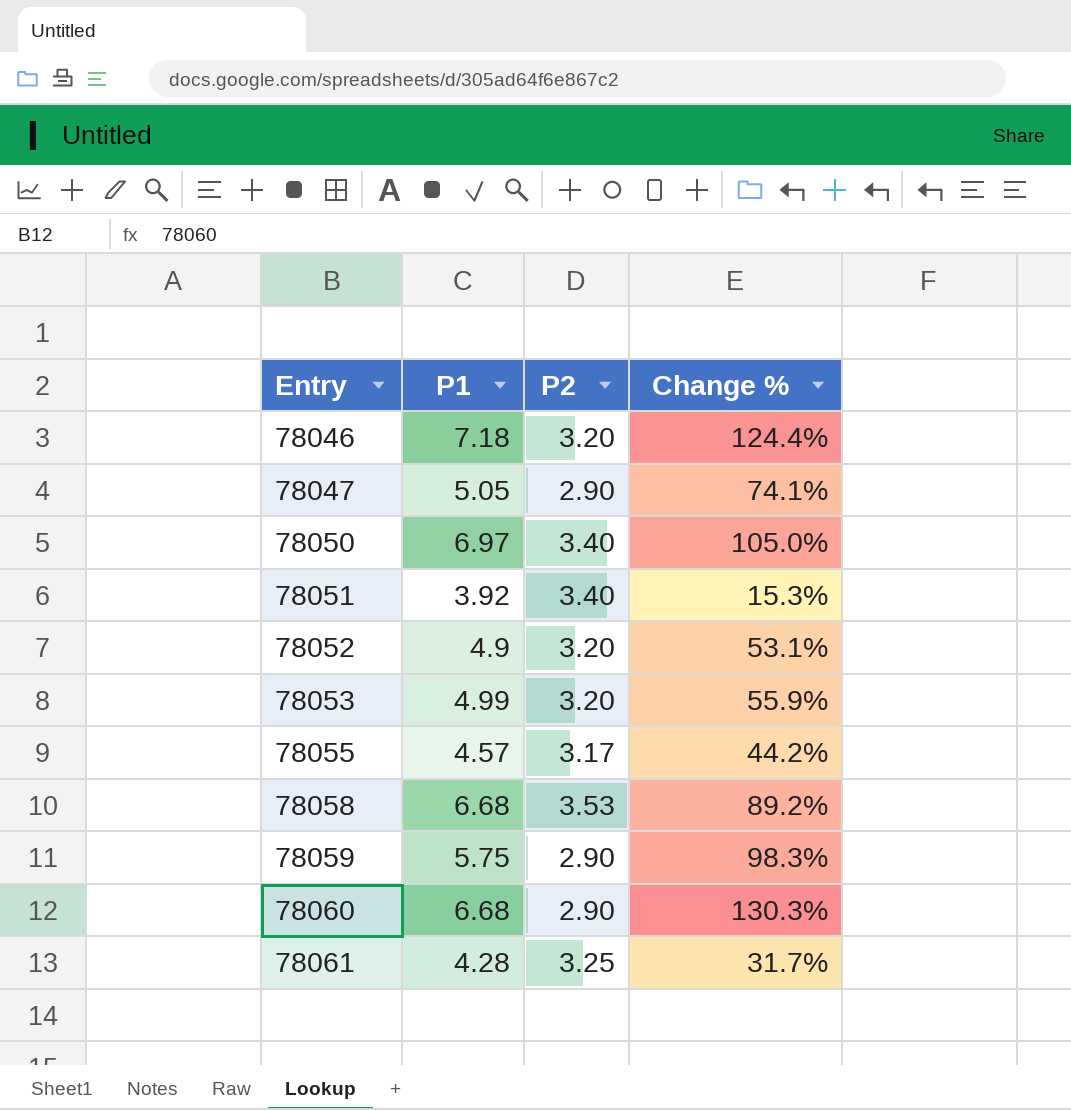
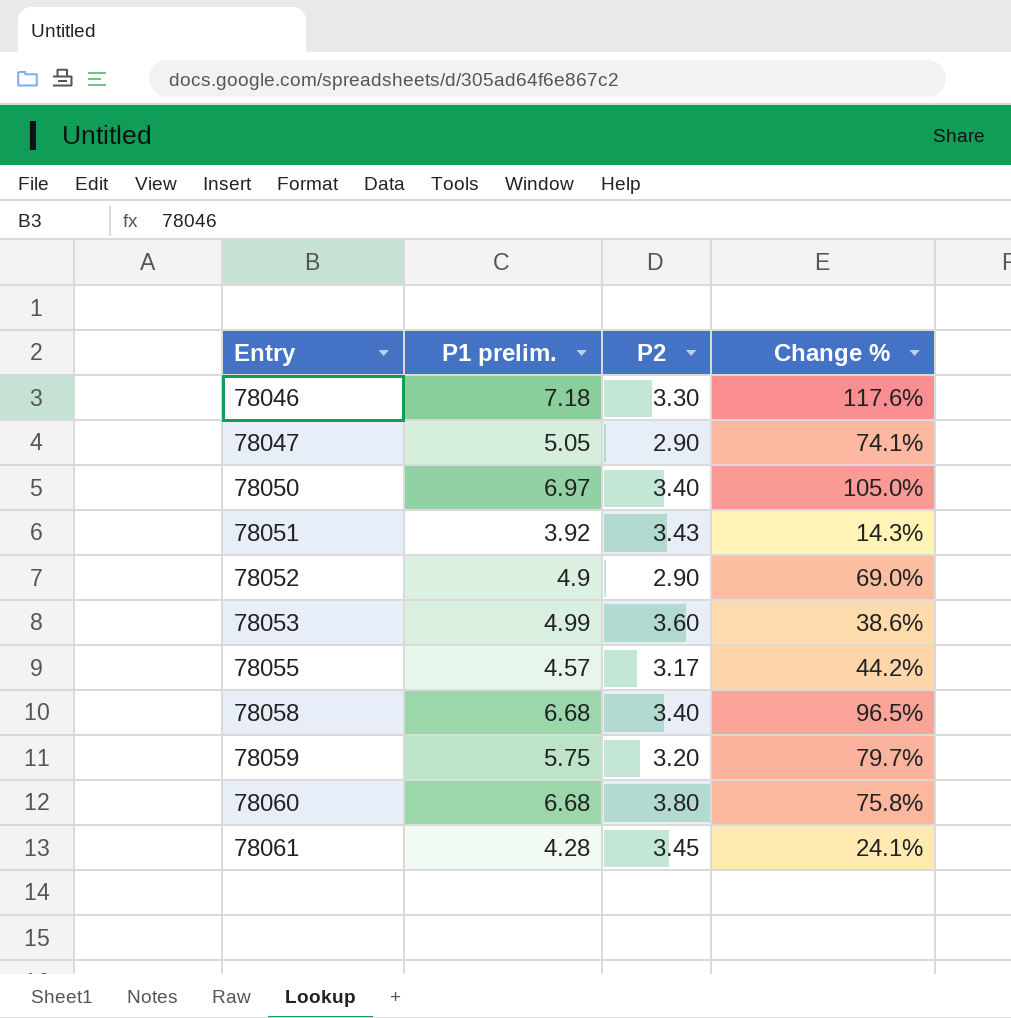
column name: P1 -> P1 prelim.
78046 | P2: 3.20 -> 3.30
78046 | Change %: 124.4% -> 117.6%
78051 | P2: 3.40 -> 3.43
78051 | Change %: 15.3% -> 14.3%
78052 | P2: 3.20 -> 2.90
78052 | Change %: 53.1% -> 69.0%
78053 | P2: 3.20 -> 3.60
78053 | Change %: 55.9% -> 38.6%
78058 | P2: 3.53 -> 3.40
78058 | Change %: 89.2% -> 96.5%
78059 | P2: 2.90 -> 3.20
78059 | Change %: 98.3% -> 79.7%
78060 | P2: 2.90 -> 3.80
78060 | Change %: 130.3% -> 75.8%
78061 | P2: 3.25 -> 3.45
78061 | Change %: 31.7% -> 24.1%

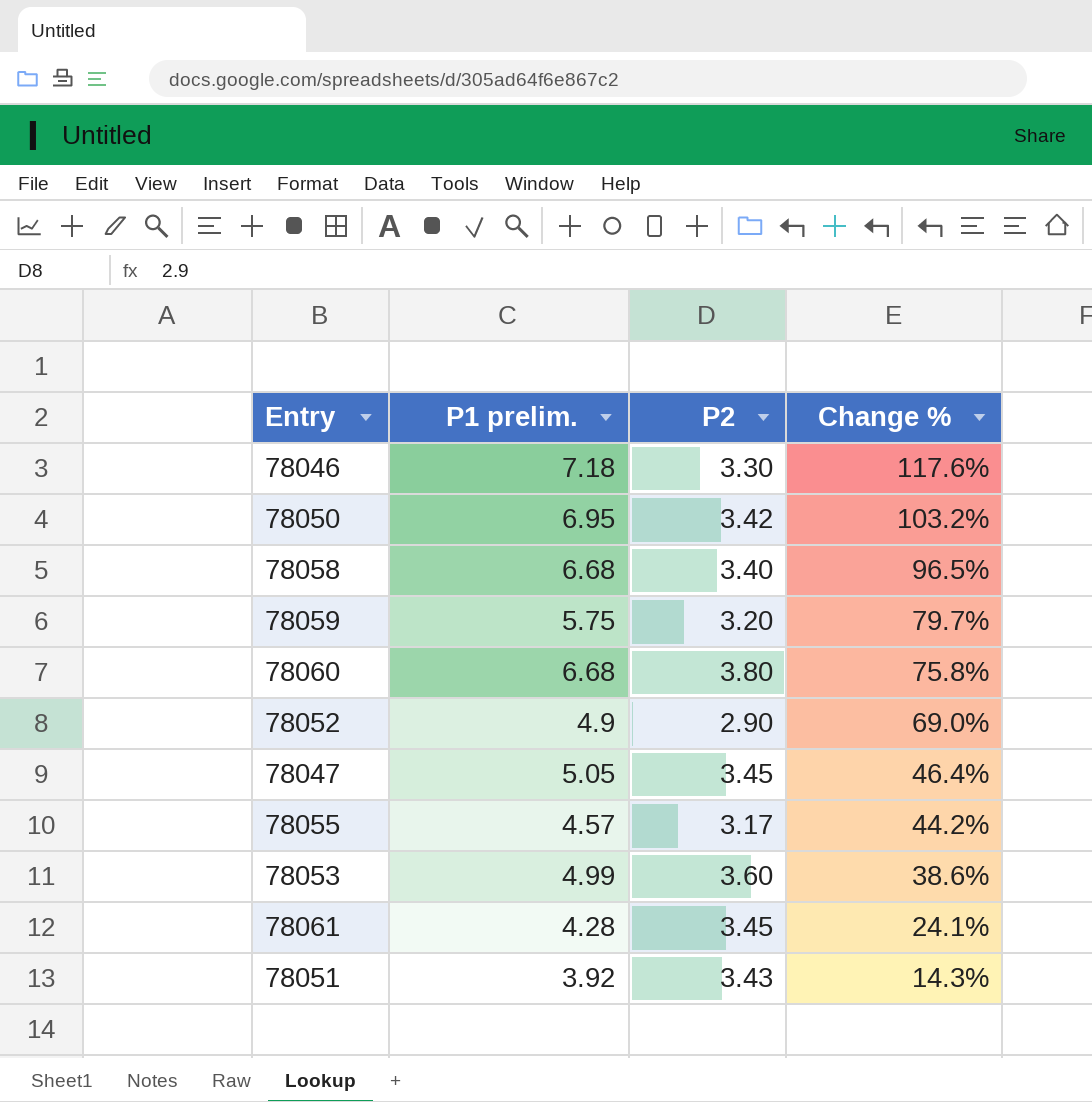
row order: Entry ascending -> Change % descending
78050 | P1 prelim.: 6.97 -> 6.95
78050 | P2: 3.40 -> 3.42
78050 | Change %: 105.0% -> 103.2%
78047 | P2: 2.90 -> 3.45
78047 | Change %: 74.1% -> 46.4%

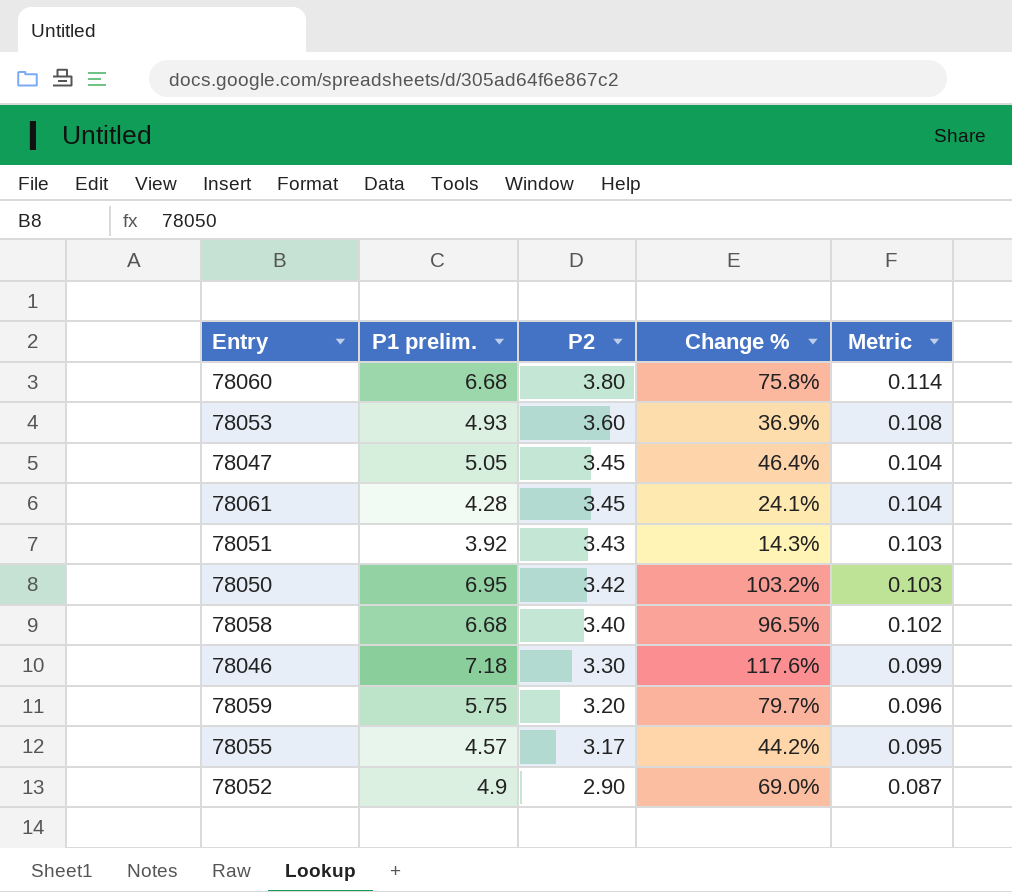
row order: Change % descending -> P2 descending
column Metric | formula: none -> [P2] * 0.03
78053 | P1 prelim.: 4.99 -> 4.93
78053 | Change %: 38.6% -> 36.9%

